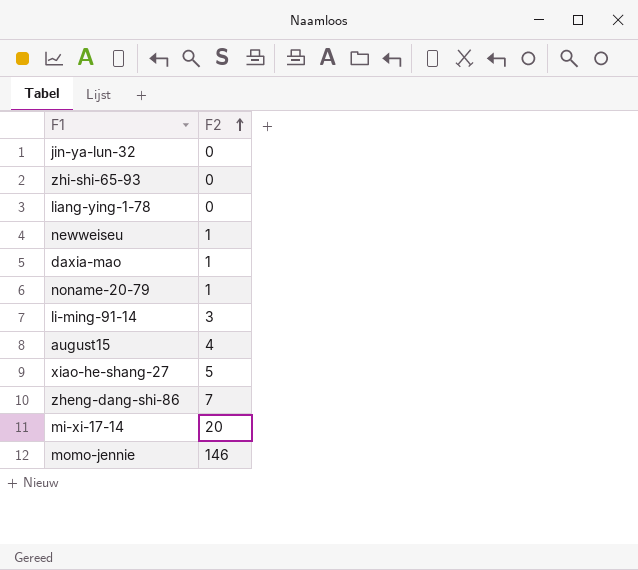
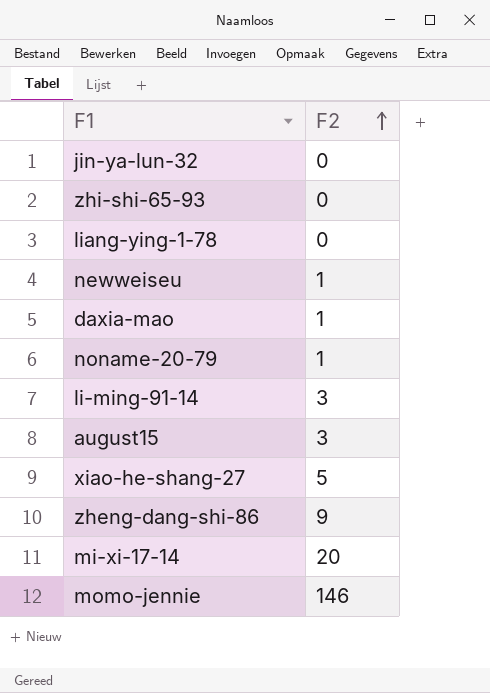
august15 | F2: 4 -> 3
zheng-dang-shi-86 | F2: 7 -> 9

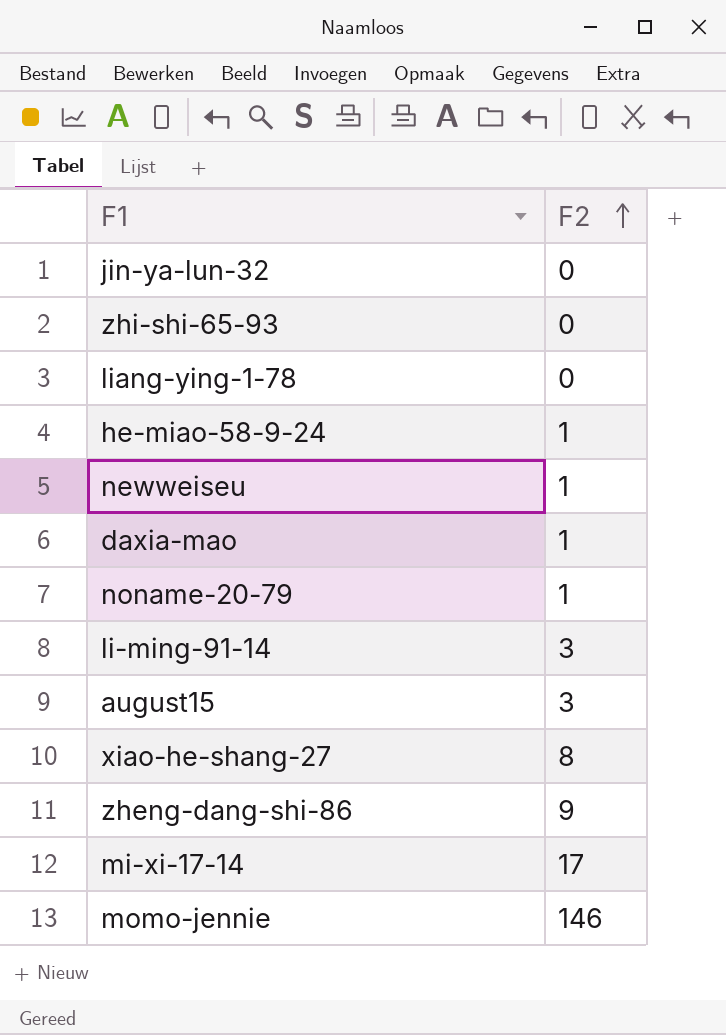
row he-miao-58-9-24: none -> 1
xiao-he-shang-27 | F2: 5 -> 8
mi-xi-17-14 | F2: 20 -> 17

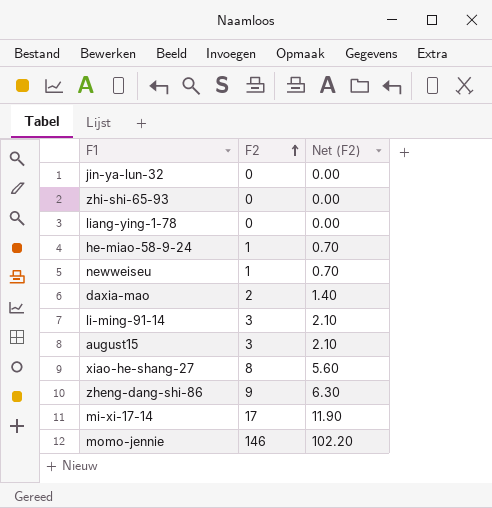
column Net (F2) | formula: none -> [F2] * 0.7
row noname-20-79: 1 -> none
daxia-mao | F2: 1 -> 2

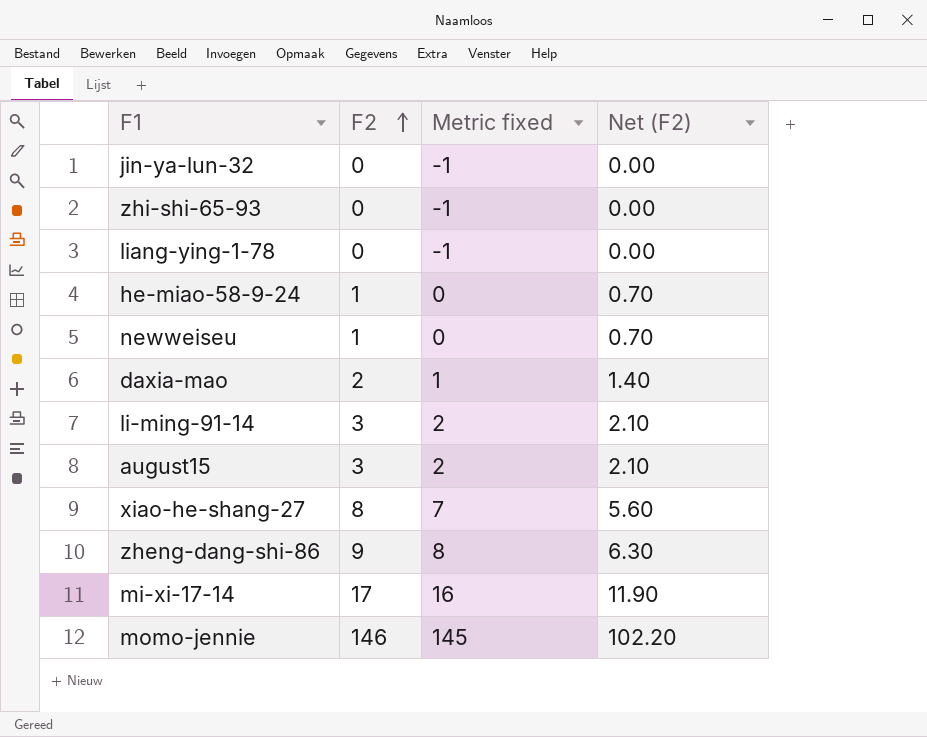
column Metric fixed | formula: none -> [F2] - 1

